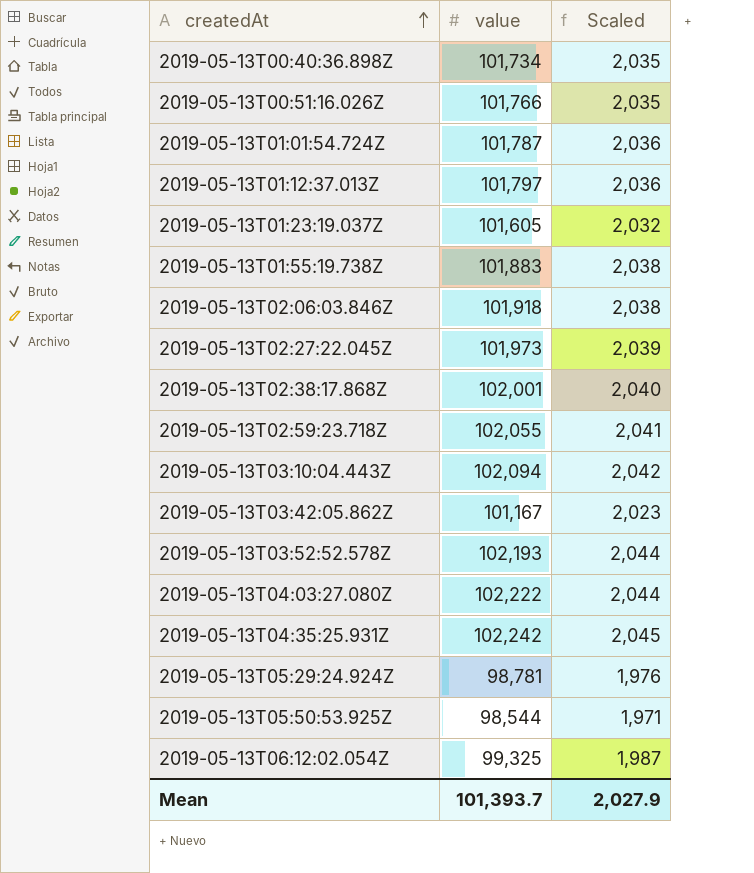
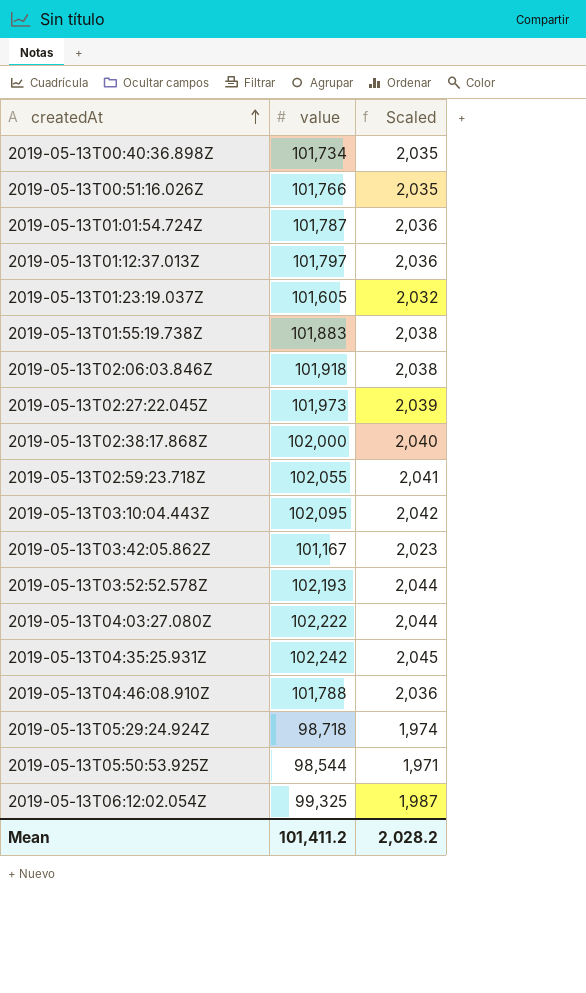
2019-05-13T02:38:17.868Z | value: 102,001 -> 102,000
2019-05-13T03:10:04.443Z | value: 102,094 -> 102,095
row 2019-05-13T04:46:08.910Z: none -> 101,788 | 2,036
2019-05-13T05:29:24.924Z | value: 98,781 -> 98,718
2019-05-13T05:29:24.924Z | Scaled: 1,976 -> 1,974
Mean | value: 101,393.7 -> 101,411.2
Mean | Scaled: 2,027.9 -> 2,028.2

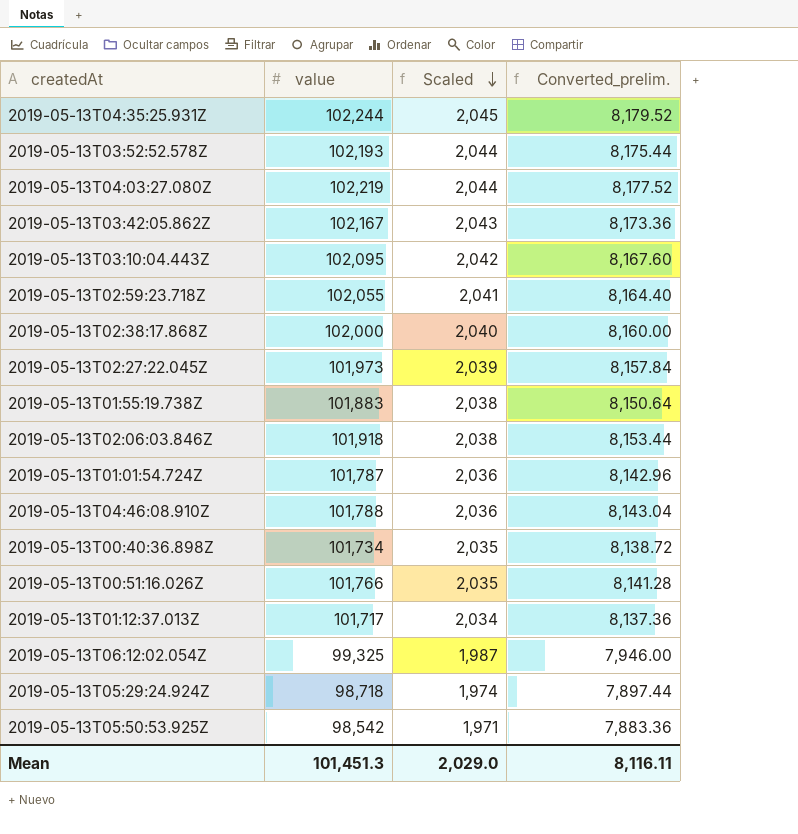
row order: createdAt ascending -> Scaled descending
column Converted_prelim. | formula: none -> [value] * 0.08
row 2019-05-13T01:23:19.037Z: 101,605 | 2,032 -> none
2019-05-13T04:35:25.931Z | value: 102,242 -> 102,244
2019-05-13T04:03:27.080Z | value: 102,222 -> 102,219
2019-05-13T03:42:05.862Z | value: 101,167 -> 102,167
2019-05-13T03:42:05.862Z | Scaled: 2,023 -> 2,043
2019-05-13T01:12:37.013Z | value: 101,797 -> 101,717
2019-05-13T01:12:37.013Z | Scaled: 2,036 -> 2,034
2019-05-13T05:50:53.925Z | value: 98,544 -> 98,542
Mean | value: 101,411.2 -> 101,451.3
Mean | Scaled: 2,028.2 -> 2,029.0

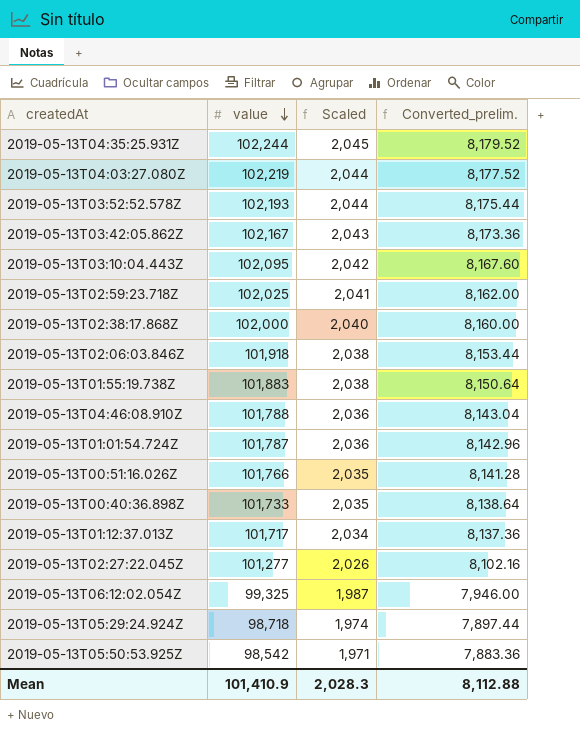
row order: Scaled descending -> value descending
2019-05-13T02:59:23.718Z | value: 102,055 -> 102,025
2019-05-13T02:59:23.718Z | Converted_prelim.: 8,164.40 -> 8,162.00
2019-05-13T00:40:36.898Z | value: 101,734 -> 101,733
2019-05-13T00:40:36.898Z | Converted_prelim.: 8,138.72 -> 8,138.64
2019-05-13T02:27:22.045Z | value: 101,973 -> 101,277
2019-05-13T02:27:22.045Z | Scaled: 2,039 -> 2,026
2019-05-13T02:27:22.045Z | Converted_prelim.: 8,157.84 -> 8,102.16
Mean | value: 101,451.3 -> 101,410.9
Mean | Scaled: 2,029.0 -> 2,028.3
Mean | Converted_prelim.: 8,116.11 -> 8,112.88

